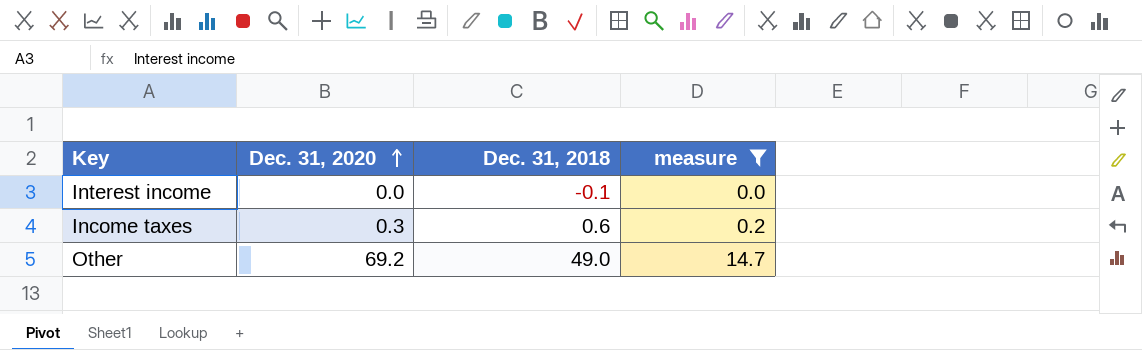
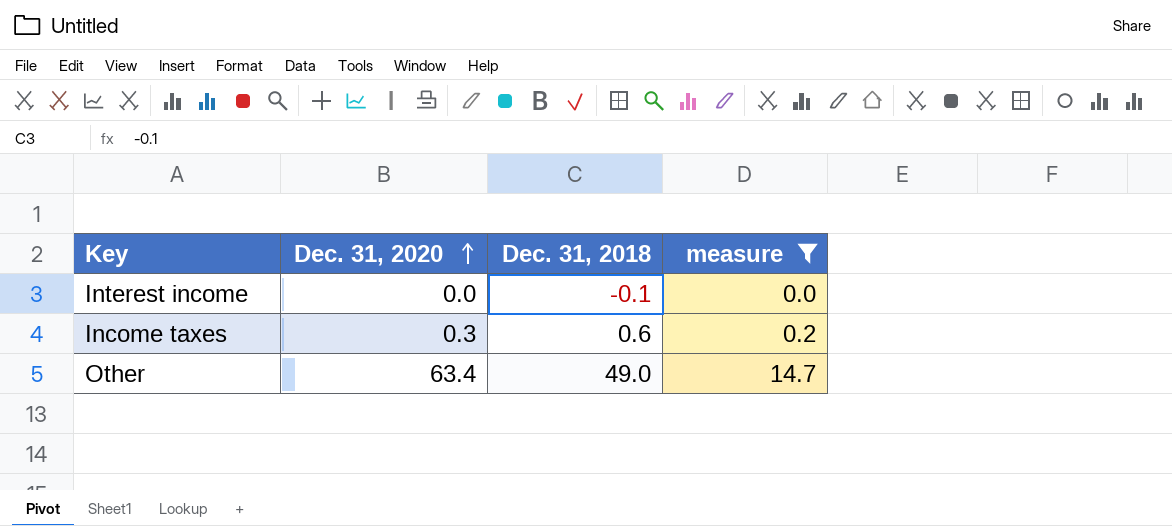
Other | Dec. 31, 2020: 69.2 -> 63.4

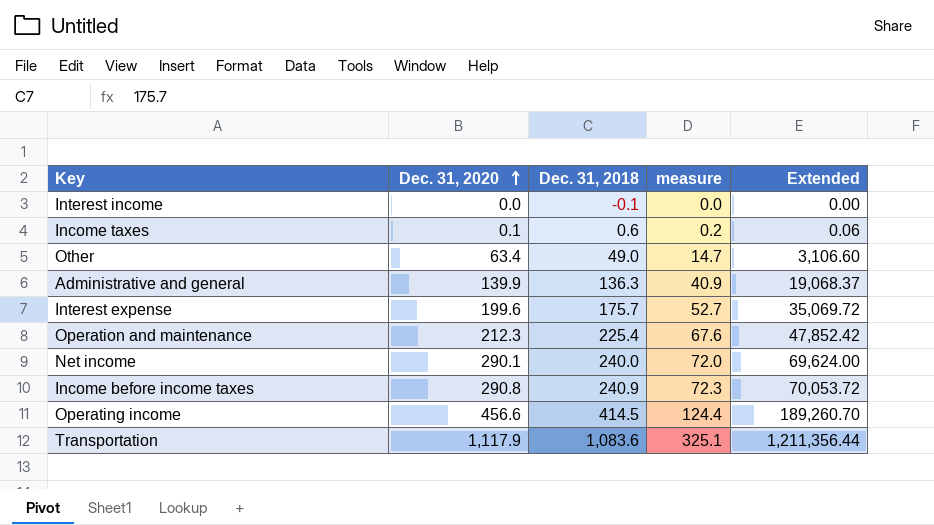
filter: measure <= 14.7 -> none
column Extended | formula: none -> [Dec. 31, 2020] * [Dec. 31, 2018]
Income taxes | Dec. 31, 2020: 0.3 -> 0.1

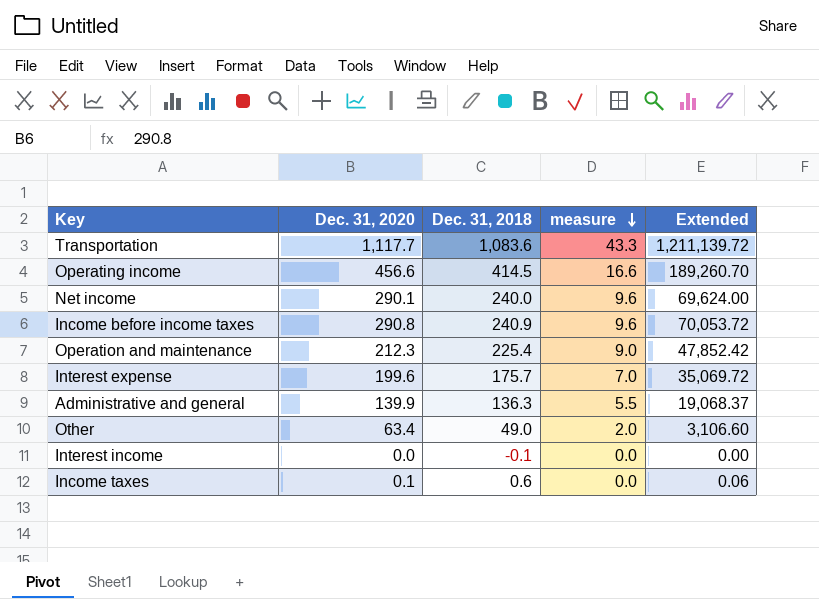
row order: Dec. 31, 2020 ascending -> measure descending
column measure | formula: [Dec. 31, 2018] * 0.3 -> [Dec. 31, 2018] * 0.04
Transportation | Dec. 31, 2020: 1,117.9 -> 1,117.7
Transportation | Extended: 1,211,356.44 -> 1,211,139.72

